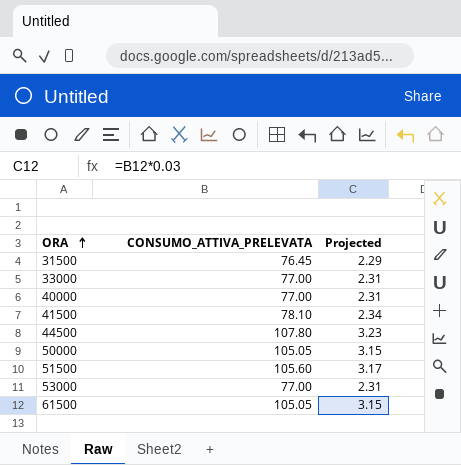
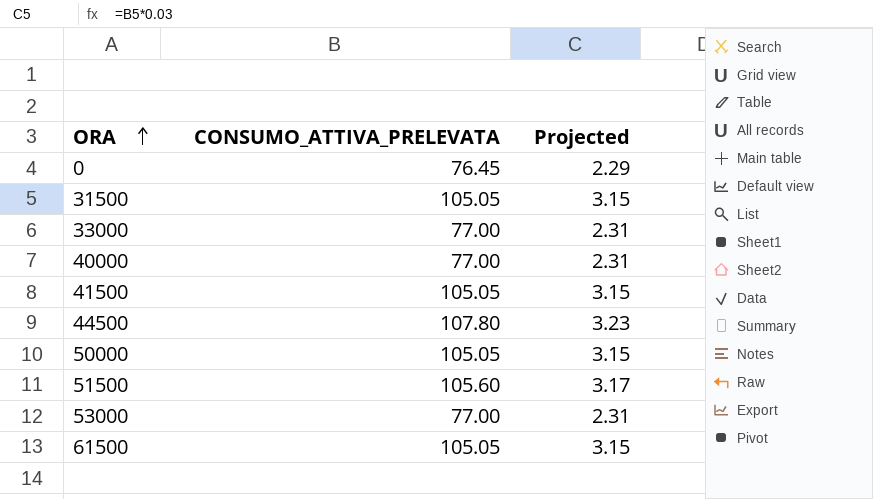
row 0: none -> 76.45 | 2.29
31500 | CONSUMO_ATTIVA_PRELEVATA: 76.45 -> 105.05
31500 | Projected: 2.29 -> 3.15
41500 | CONSUMO_ATTIVA_PRELEVATA: 78.10 -> 105.05
41500 | Projected: 2.34 -> 3.15

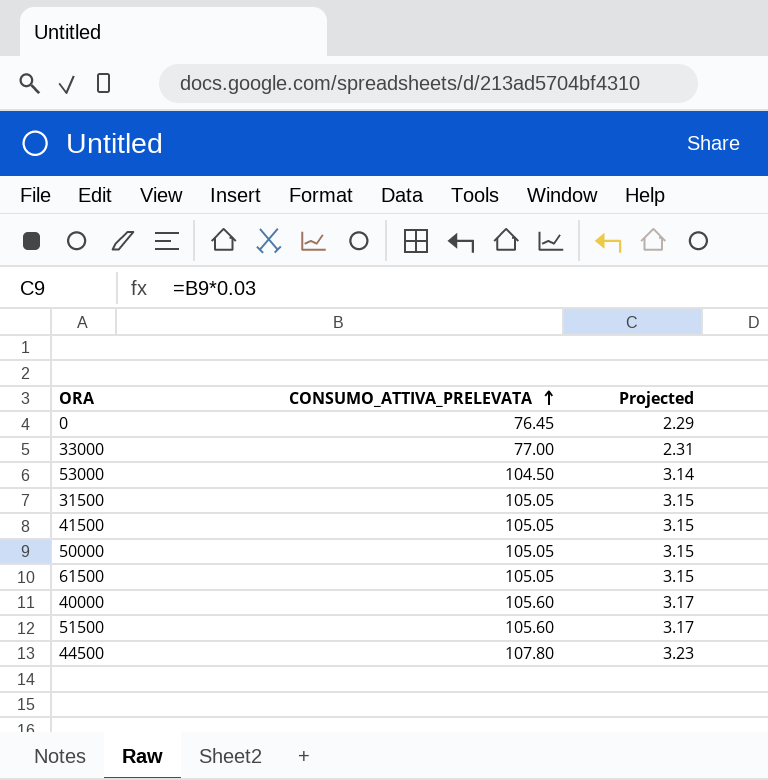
row order: ORA ascending -> CONSUMO_ATTIVA_PRELEVATA ascending
53000 | CONSUMO_ATTIVA_PRELEVATA: 77.00 -> 104.50
53000 | Projected: 2.31 -> 3.14
40000 | CONSUMO_ATTIVA_PRELEVATA: 77.00 -> 105.60
40000 | Projected: 2.31 -> 3.17

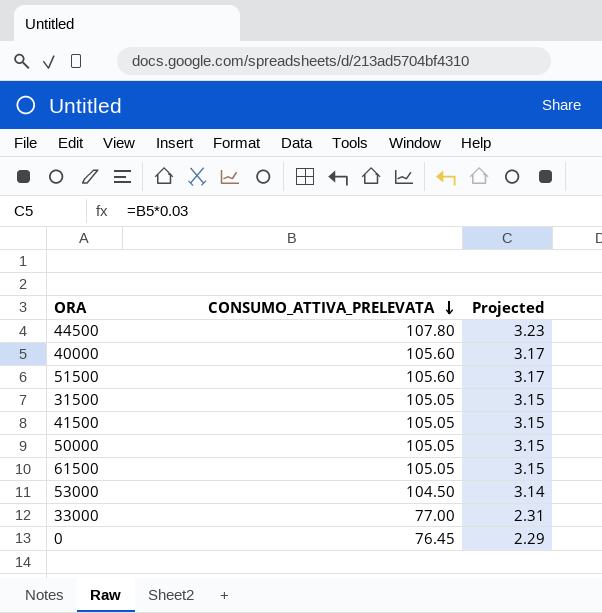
row order: CONSUMO_ATTIVA_PRELEVATA ascending -> CONSUMO_ATTIVA_PRELEVATA descending

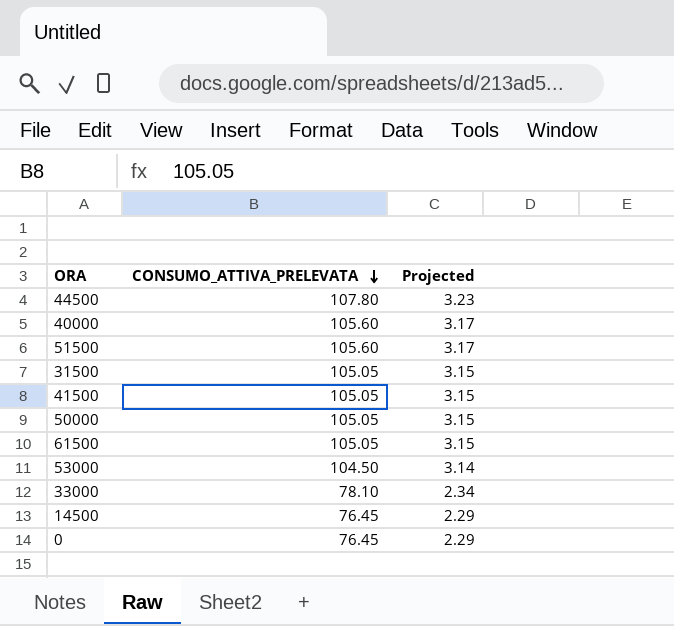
33000 | CONSUMO_ATTIVA_PRELEVATA: 77.00 -> 78.10
33000 | Projected: 2.31 -> 2.34
row 14500: none -> 76.45 | 2.29

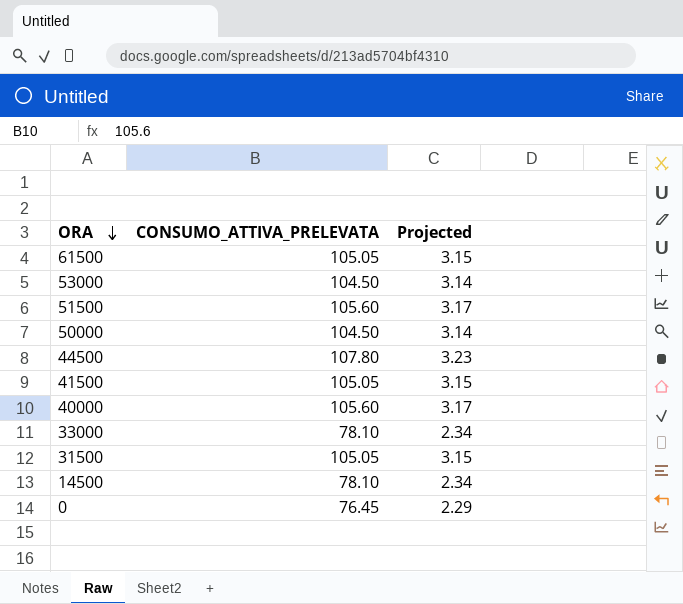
row order: CONSUMO_ATTIVA_PRELEVATA descending -> ORA descending
50000 | CONSUMO_ATTIVA_PRELEVATA: 105.05 -> 104.50
50000 | Projected: 3.15 -> 3.14
14500 | CONSUMO_ATTIVA_PRELEVATA: 76.45 -> 78.10
14500 | Projected: 2.29 -> 2.34

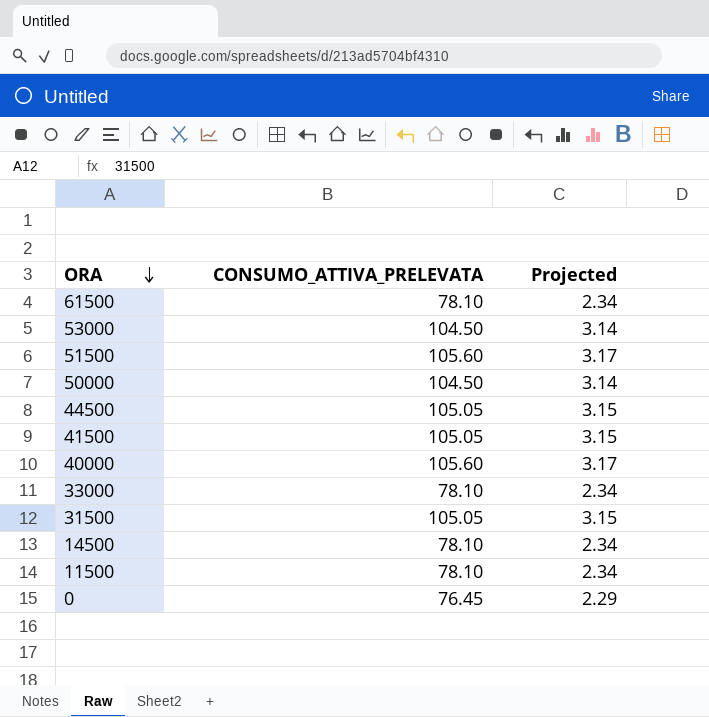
61500 | CONSUMO_ATTIVA_PRELEVATA: 105.05 -> 78.10
61500 | Projected: 3.15 -> 2.34
44500 | CONSUMO_ATTIVA_PRELEVATA: 107.80 -> 105.05
44500 | Projected: 3.23 -> 3.15
row 11500: none -> 78.10 | 2.34

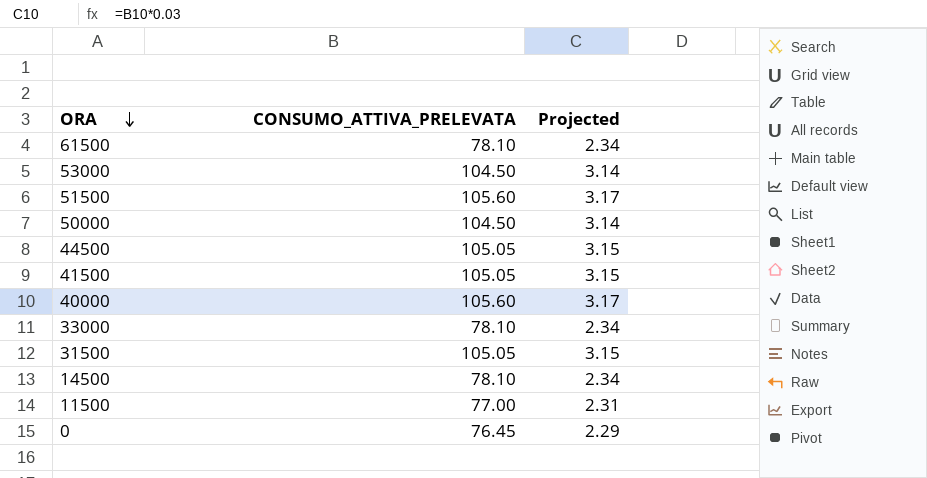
11500 | CONSUMO_ATTIVA_PRELEVATA: 78.10 -> 77.00
11500 | Projected: 2.34 -> 2.31

